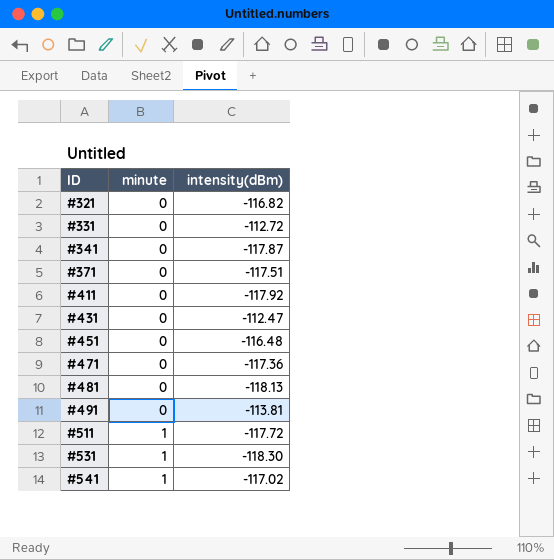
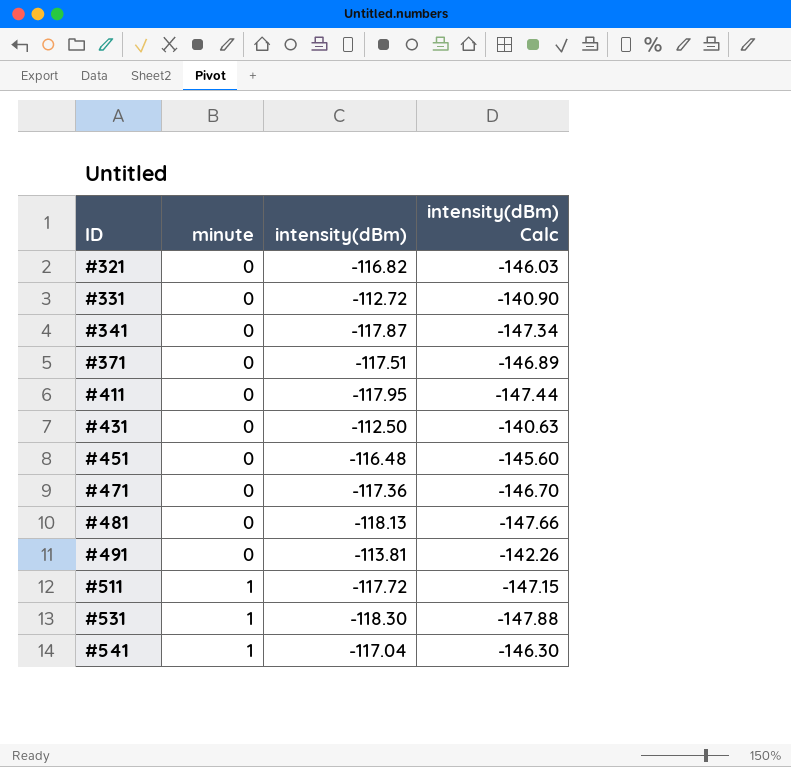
column intensity(dBm) Calc | formula: none -> [intensity(dBm)] * 1.25
#411 | intensity(dBm): -117.92 -> -117.95
#431 | intensity(dBm): -112.47 -> -112.50
#541 | intensity(dBm): -117.02 -> -117.04

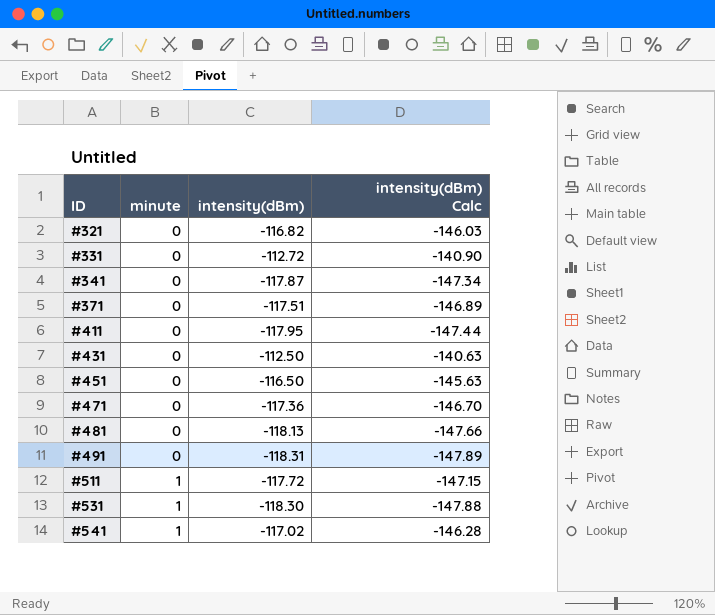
#451 | intensity(dBm): -116.48 -> -116.50
#451 | intensity(dBm) Calc: -145.60 -> -145.63
#491 | intensity(dBm): -113.81 -> -118.31
#491 | intensity(dBm) Calc: -142.26 -> -147.89
#541 | intensity(dBm): -117.04 -> -117.02
#541 | intensity(dBm) Calc: -146.30 -> -146.28

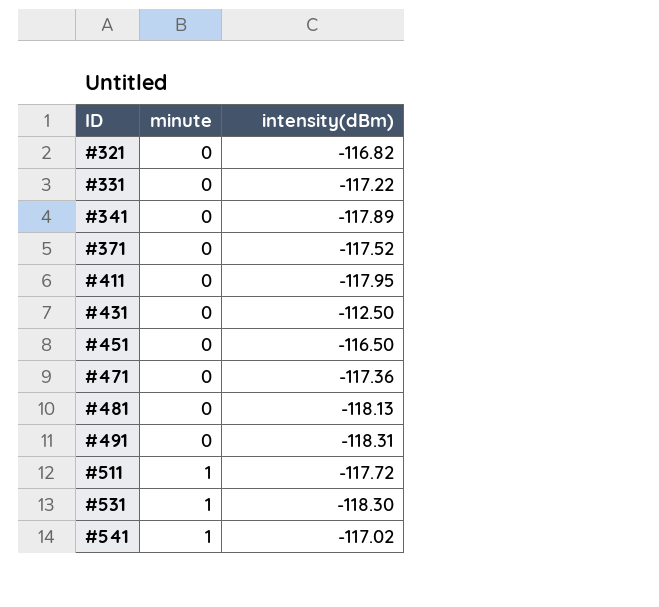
column intensity(dBm) Calc | formula: [intensity(dBm)] * 1.25 -> none
#331 | intensity(dBm): -112.72 -> -117.22
#341 | intensity(dBm): -117.87 -> -117.89
#371 | intensity(dBm): -117.51 -> -117.52

